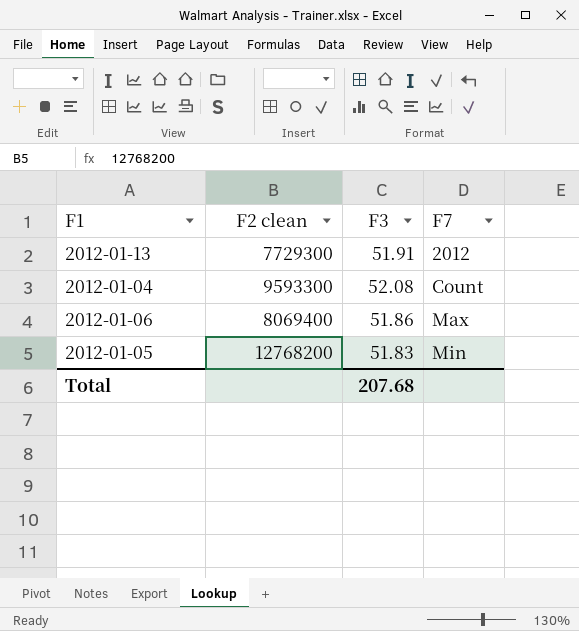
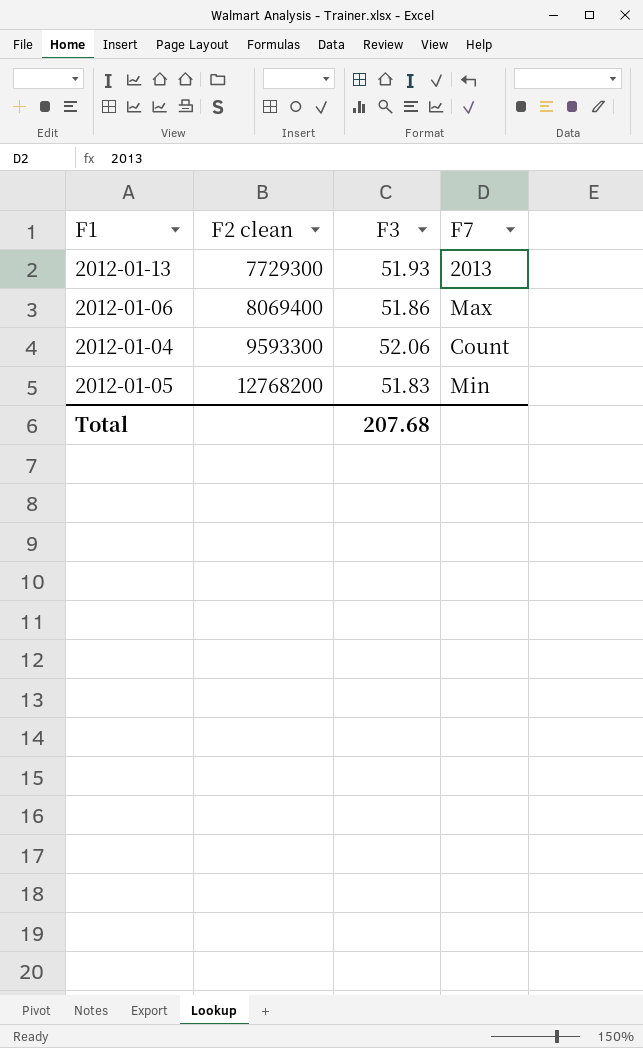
row order: F7 ascending -> F2 clean ascending
2012-01-13 | F3: 51.91 -> 51.93
2012-01-13 | F7: 2012 -> 2013
2012-01-04 | F3: 52.08 -> 52.06

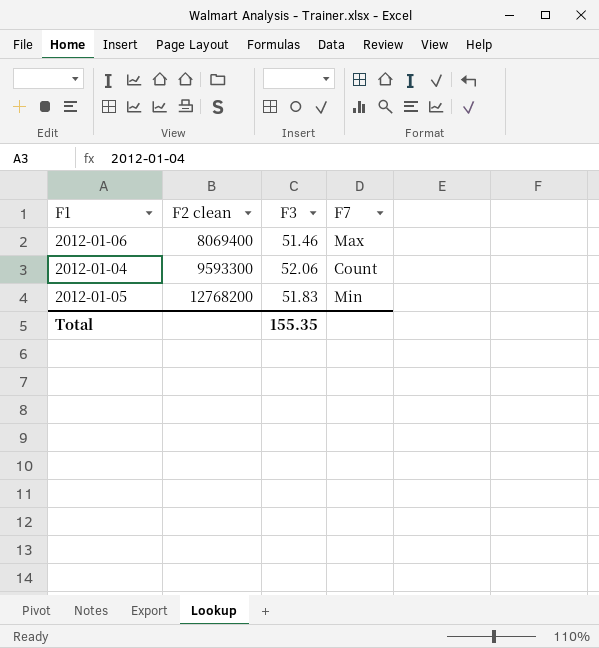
row 2012-01-13: 7729300 | 51.93 | 2013 -> none
2012-01-06 | F3: 51.86 -> 51.46
Total | F3: 207.68 -> 155.35

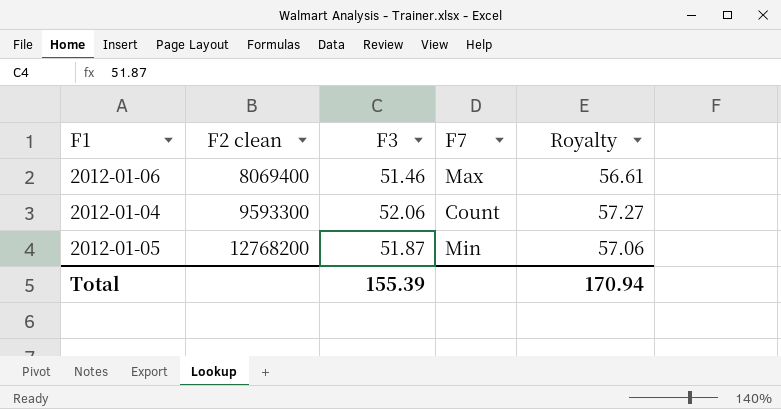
column Royalty | formula: none -> [F3] * 1.1
2012-01-05 | F3: 51.83 -> 51.87
Total | F3: 155.35 -> 155.39

